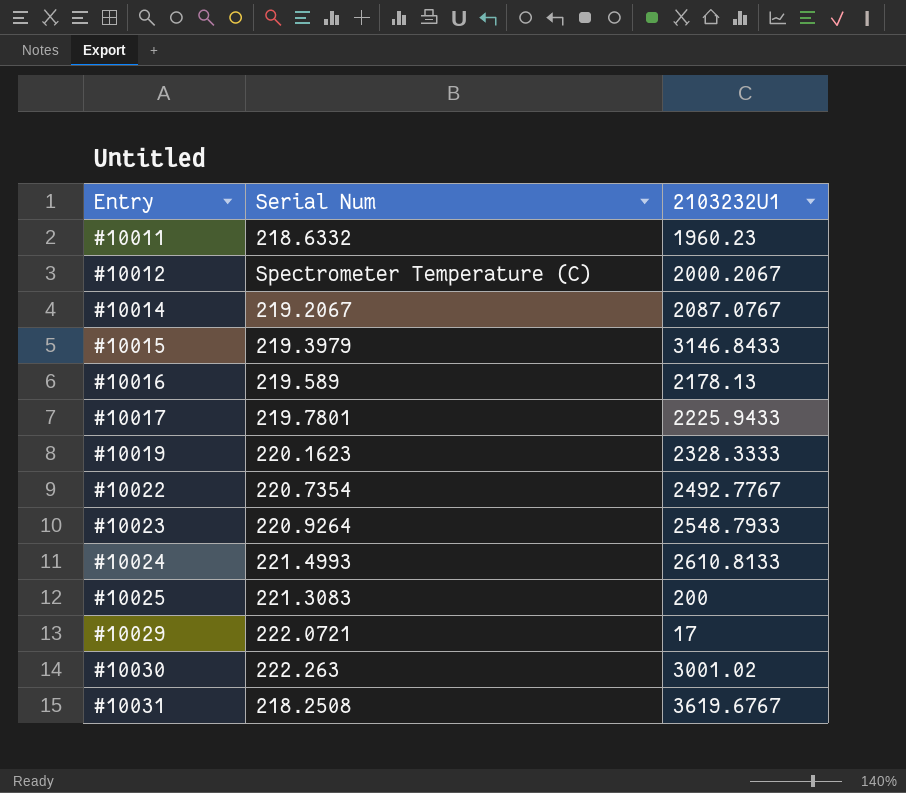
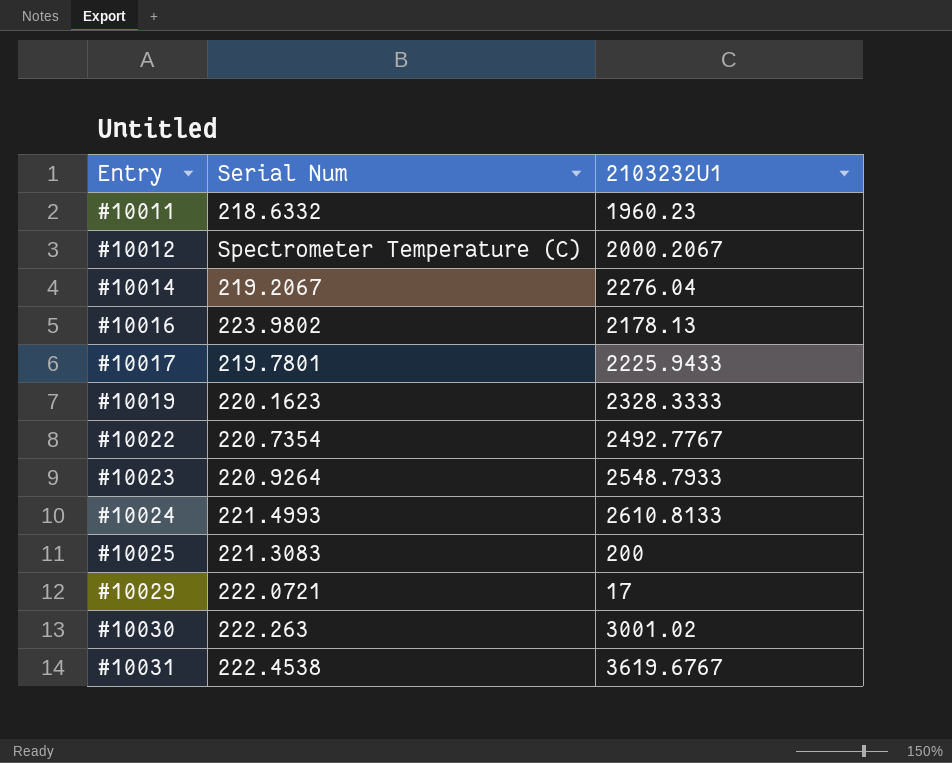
row #10015: 219.3979 | 3146.8433 -> none
#10014 | 2103232U1: 2087.0767 -> 2276.04
#10016 | Serial Num: 219.589 -> 223.9802
#10031 | Serial Num: 218.2508 -> 222.4538

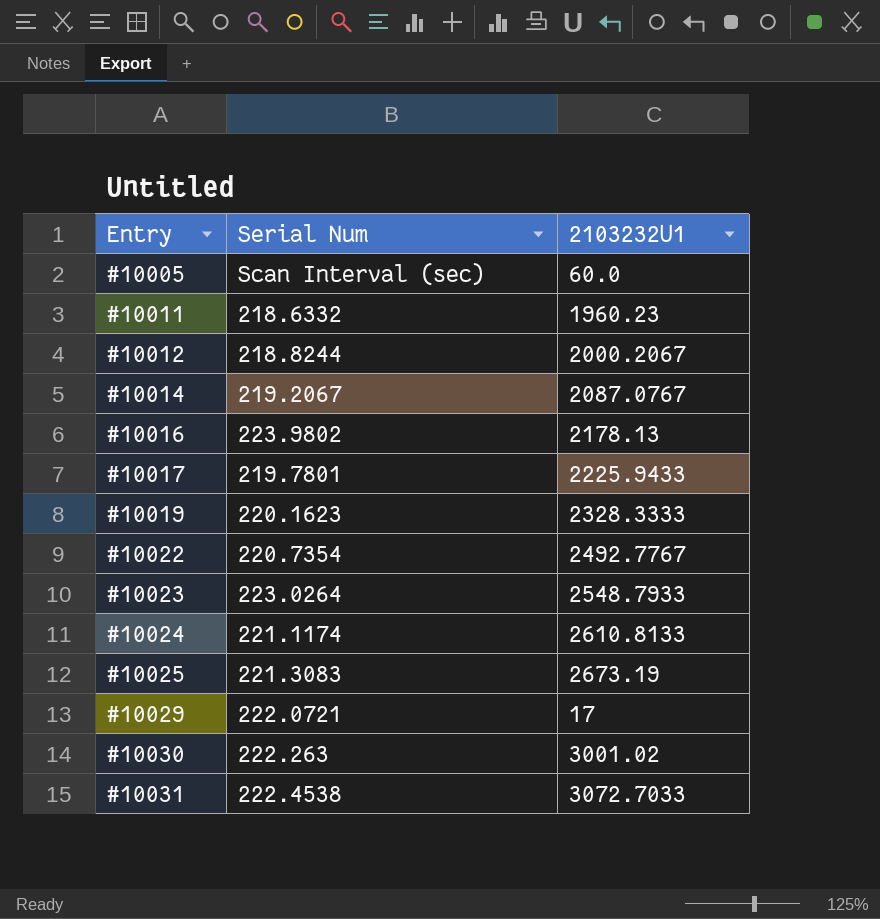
row #10005: none -> Scan Interval (sec) | 60.0
#10012 | Serial Num: Spectrometer Temperature (C) -> 218.8244
#10014 | 2103232U1: 2276.04 -> 2087.0767
#10023 | Serial Num: 220.9264 -> 223.0264
#10024 | Serial Num: 221.4993 -> 221.1174
#10025 | 2103232U1: 200 -> 2673.19
#10031 | 2103232U1: 3619.6767 -> 3072.7033

